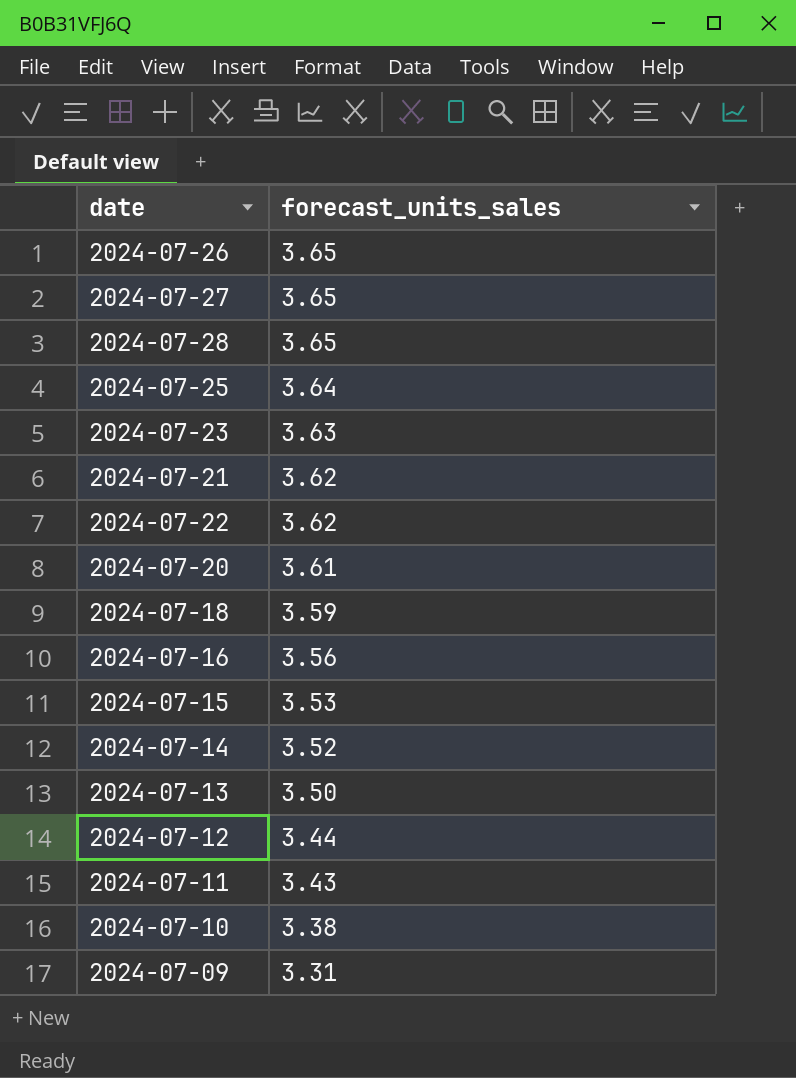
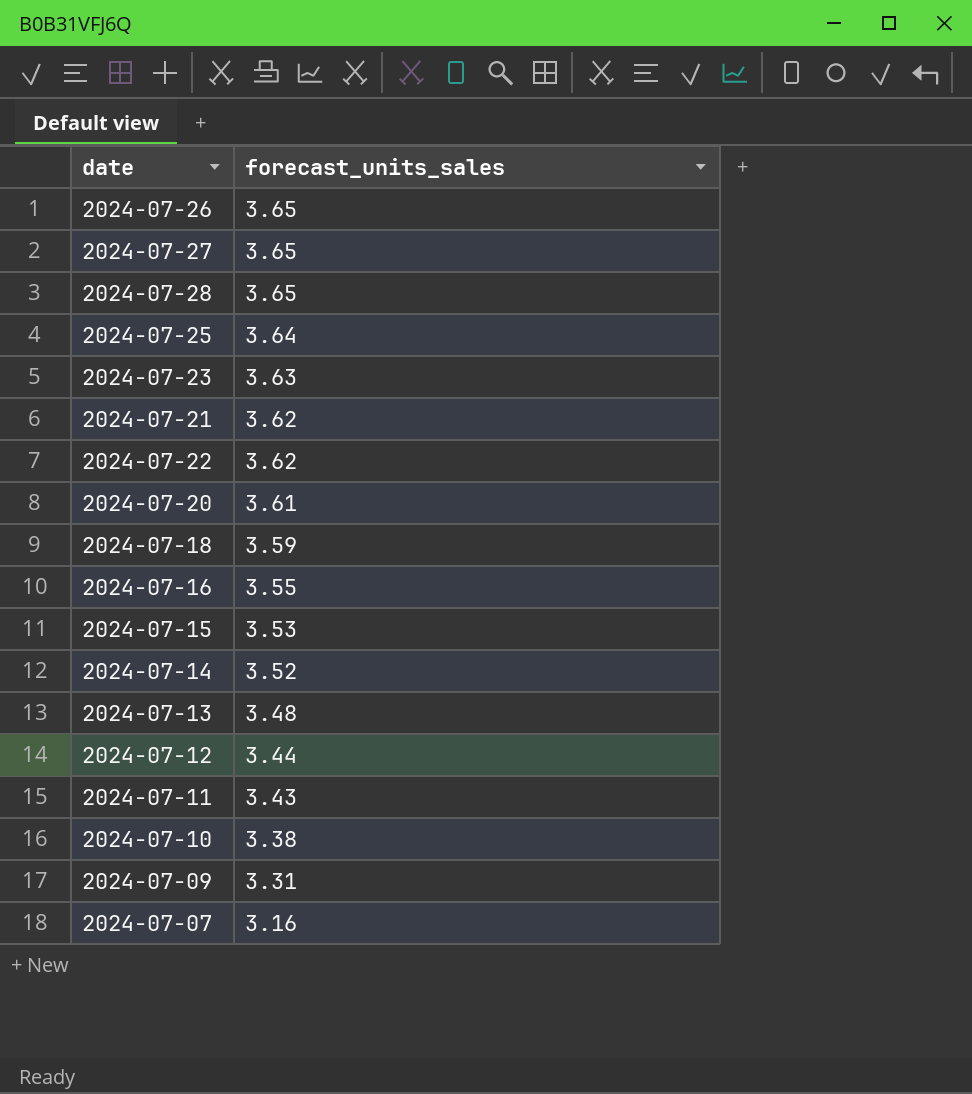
2024-07-16 | forecast_units_sales: 3.56 -> 3.55
2024-07-13 | forecast_units_sales: 3.50 -> 3.48
row 2024-07-07: none -> 3.16

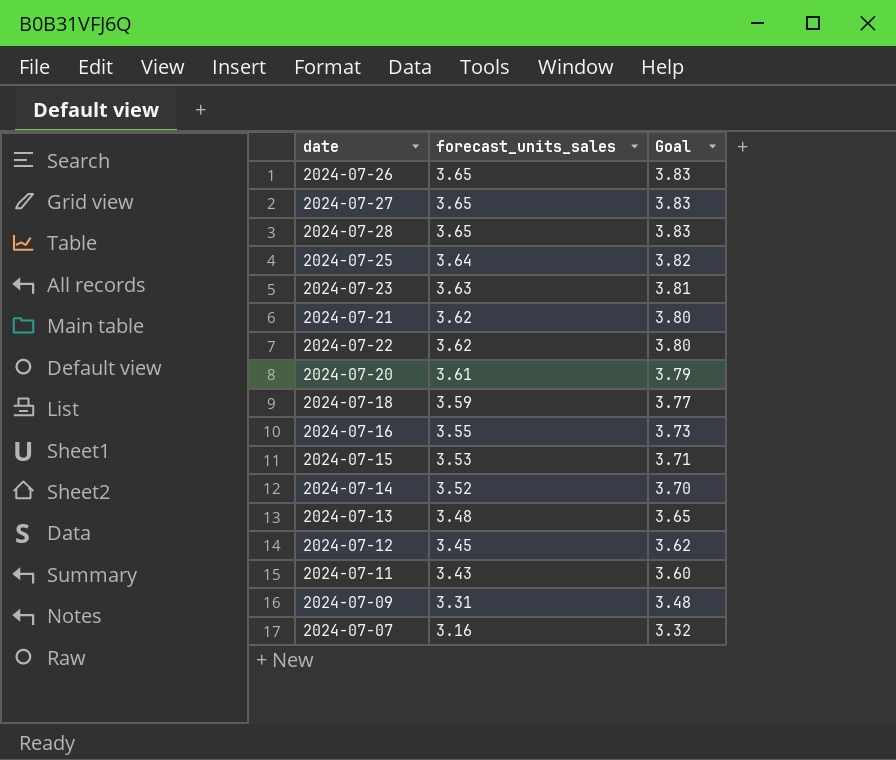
column Goal | formula: none -> [forecast_units_sales] * 1.05
row 2024-07-10: 3.38 -> none
2024-07-12 | forecast_units_sales: 3.44 -> 3.45

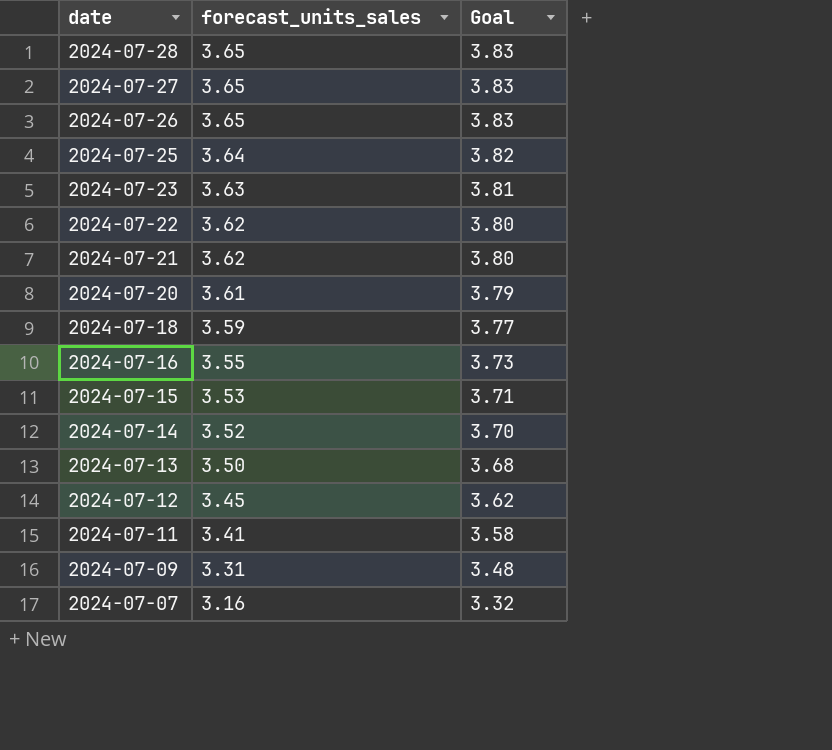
row order: forecast_units_sales descending -> date descending
2024-07-13 | forecast_units_sales: 3.48 -> 3.50
2024-07-13 | Goal: 3.65 -> 3.68
2024-07-11 | forecast_units_sales: 3.43 -> 3.41
2024-07-11 | Goal: 3.60 -> 3.58

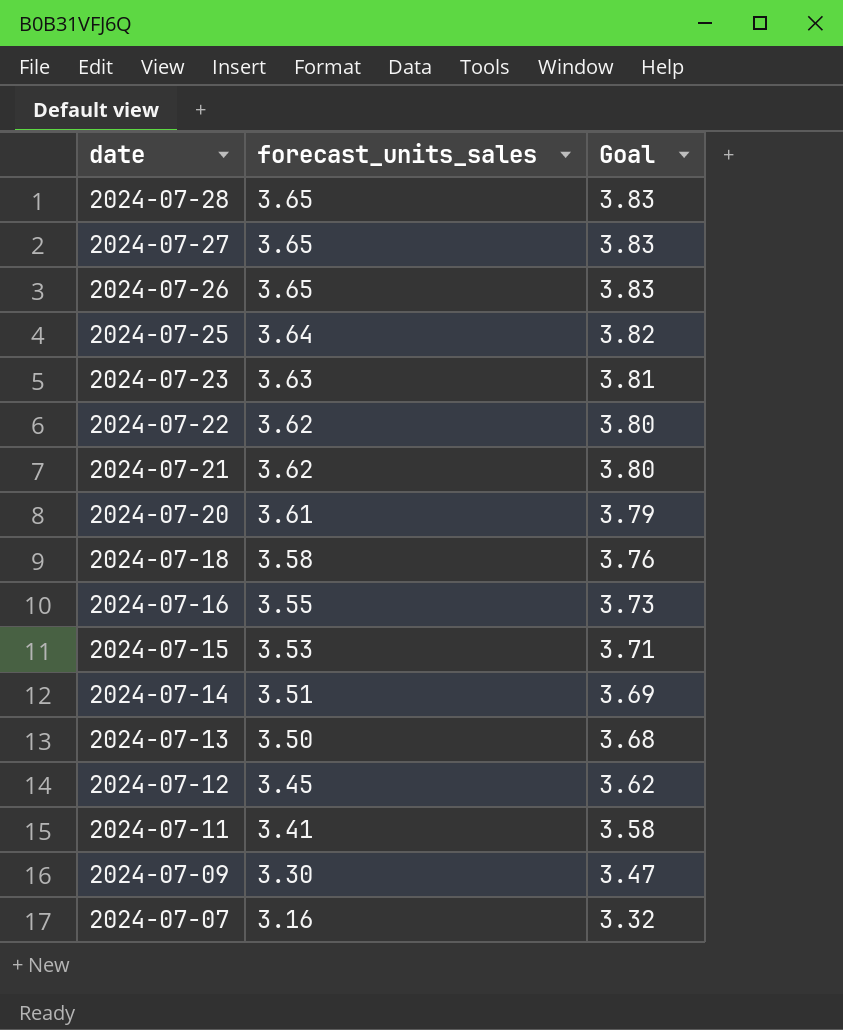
2024-07-18 | forecast_units_sales: 3.59 -> 3.58
2024-07-18 | Goal: 3.77 -> 3.76
2024-07-14 | forecast_units_sales: 3.52 -> 3.51
2024-07-14 | Goal: 3.70 -> 3.69
2024-07-09 | forecast_units_sales: 3.31 -> 3.30
2024-07-09 | Goal: 3.48 -> 3.47

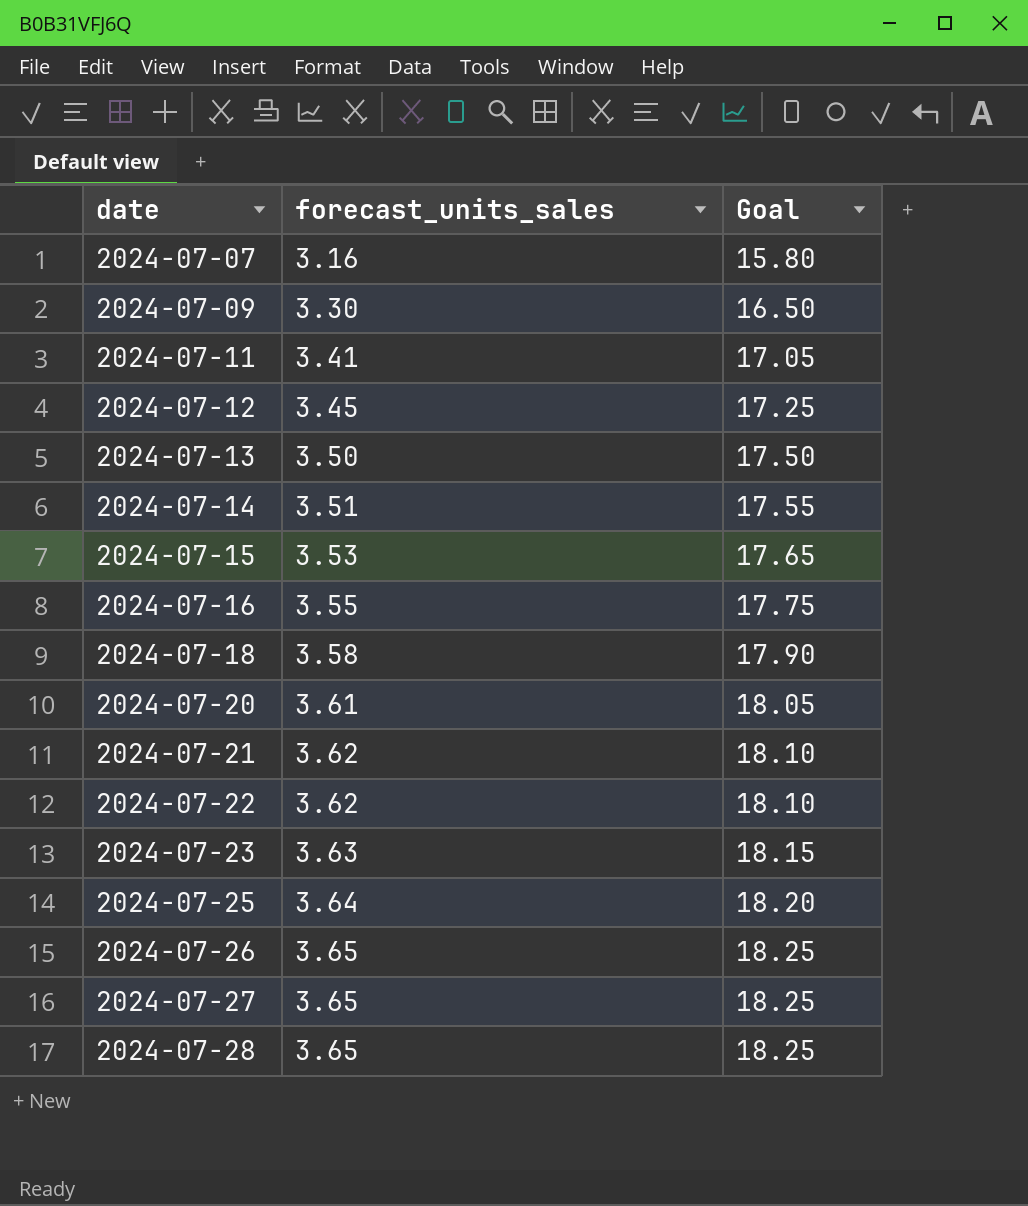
row order: date descending -> date ascending
column Goal | formula: [forecast_units_sales] * 1.05 -> [forecast_units_sales] * 5

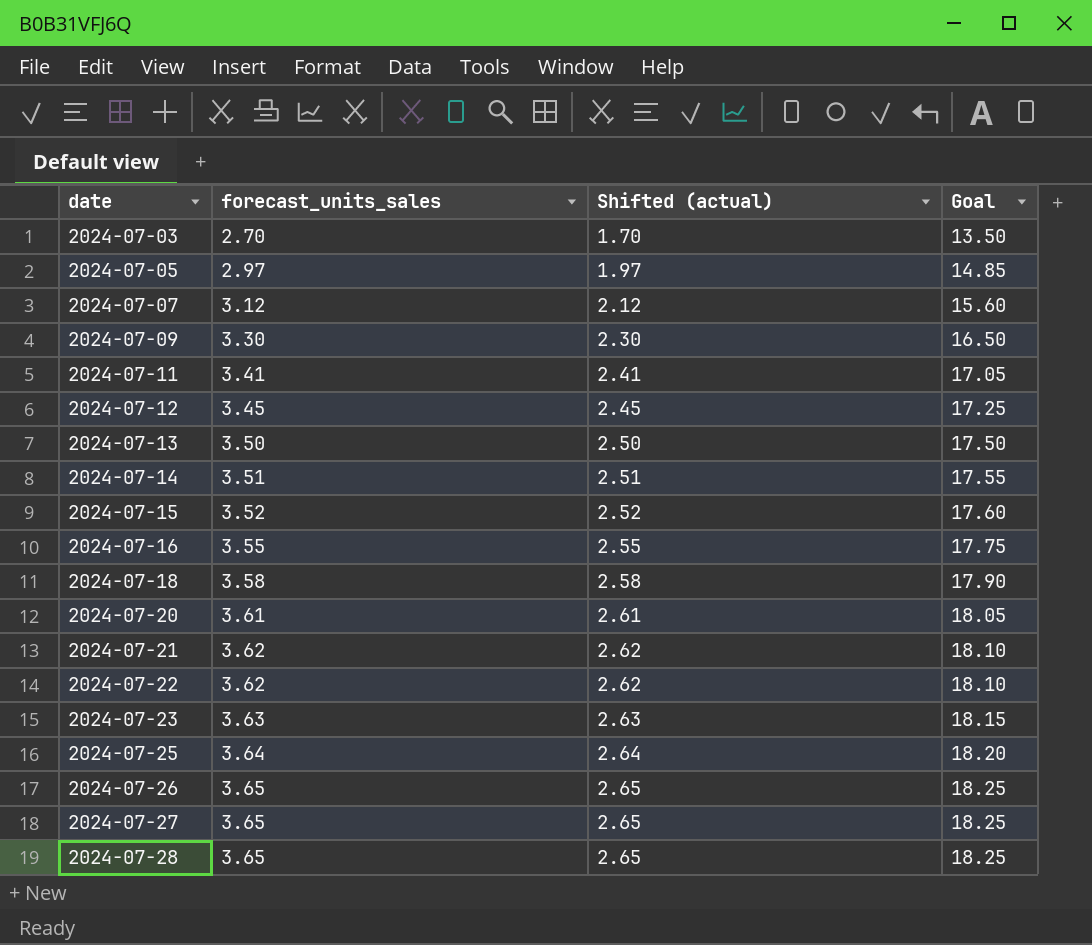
column Shifted (actual) | formula: none -> [forecast_units_sales] - 1
row 2024-07-03: none -> 2.70 | 1.70 | 13.50
row 2024-07-05: none -> 2.97 | 1.97 | 14.85
2024-07-07 | forecast_units_sales: 3.16 -> 3.12
2024-07-07 | Goal: 15.80 -> 15.60
2024-07-15 | forecast_units_sales: 3.53 -> 3.52
2024-07-15 | Goal: 17.65 -> 17.60

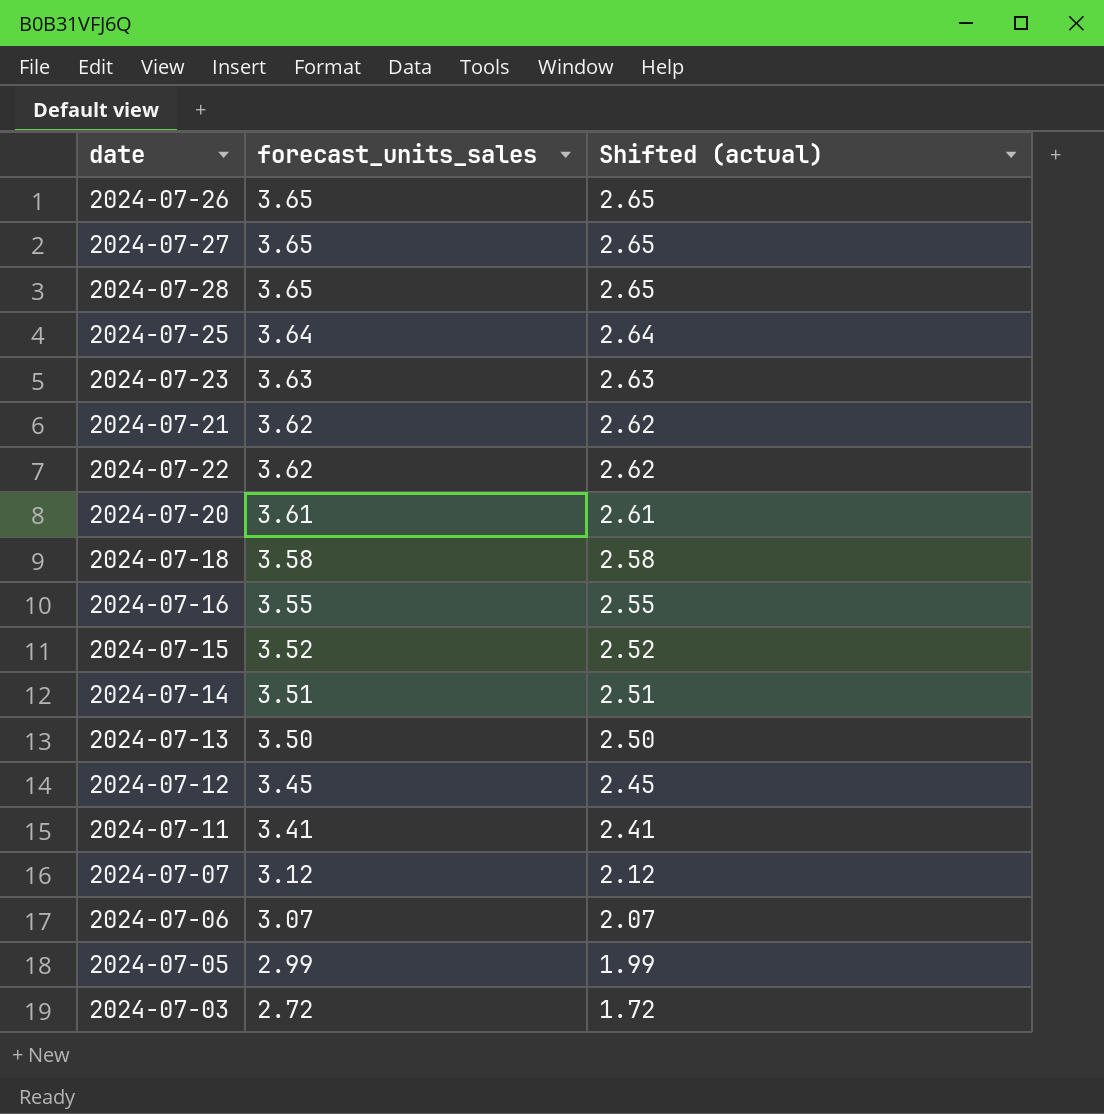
row order: date ascending -> forecast_units_sales descending
column Goal | formula: [forecast_units_sales] * 5 -> none
row 2024-07-09: 3.30 | 2.30 | 16.50 -> none
row 2024-07-06: none -> 3.07 | 2.07
2024-07-05 | forecast_units_sales: 2.97 -> 2.99
2024-07-05 | Shifted (actual): 1.97 -> 1.99
2024-07-03 | forecast_units_sales: 2.70 -> 2.72
2024-07-03 | Shifted (actual): 1.70 -> 1.72

